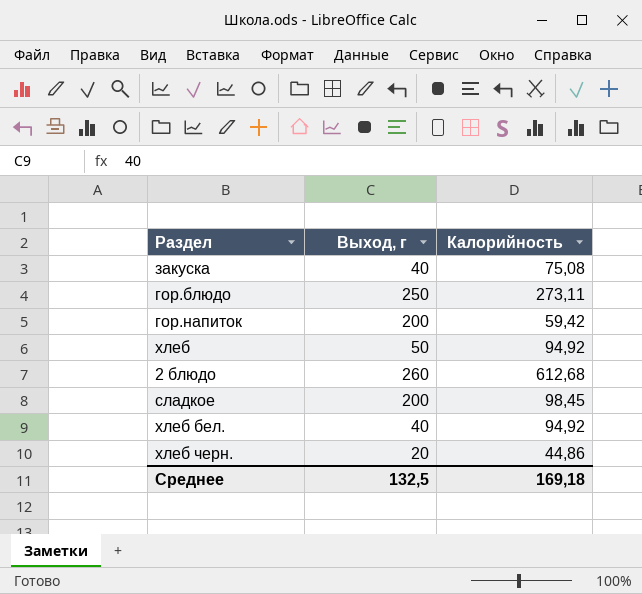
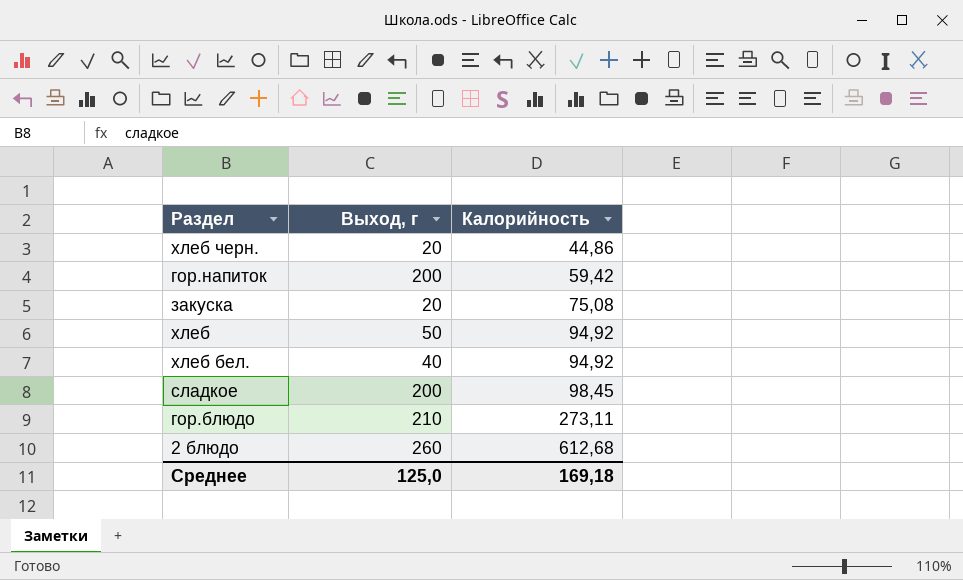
row order: none -> Калорийность ascending
закуска | Выход, г: 40 -> 20
гор.блюдо | Выход, г: 250 -> 210
Среднее | Выход, г: 132,5 -> 125,0

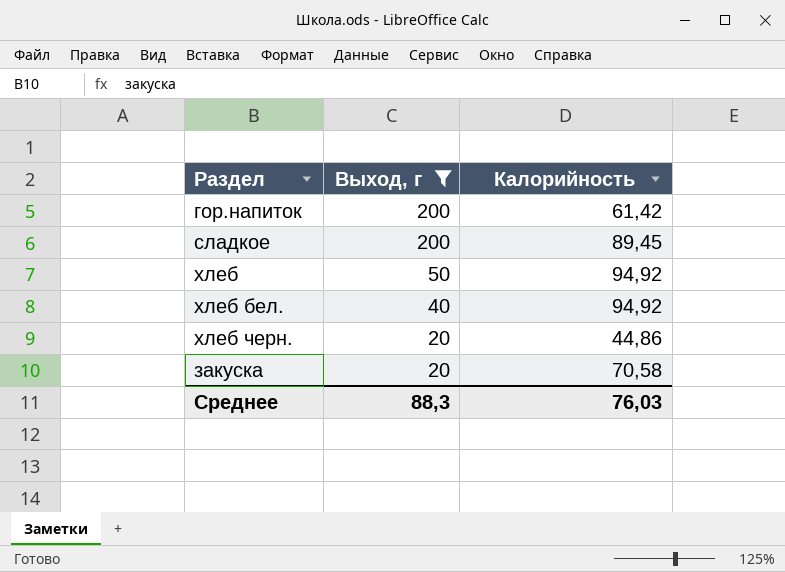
filter: none -> Выход, г <= 200
row order: Калорийность ascending -> Выход, г descending
гор.напиток | Калорийность: 59,42 -> 61,42
сладкое | Калорийность: 98,45 -> 89,45
закуска | Калорийность: 75,08 -> 70,58
Среднее | Выход, г: 125,0 -> 88,3
Среднее | Калорийность: 169,18 -> 76,03

